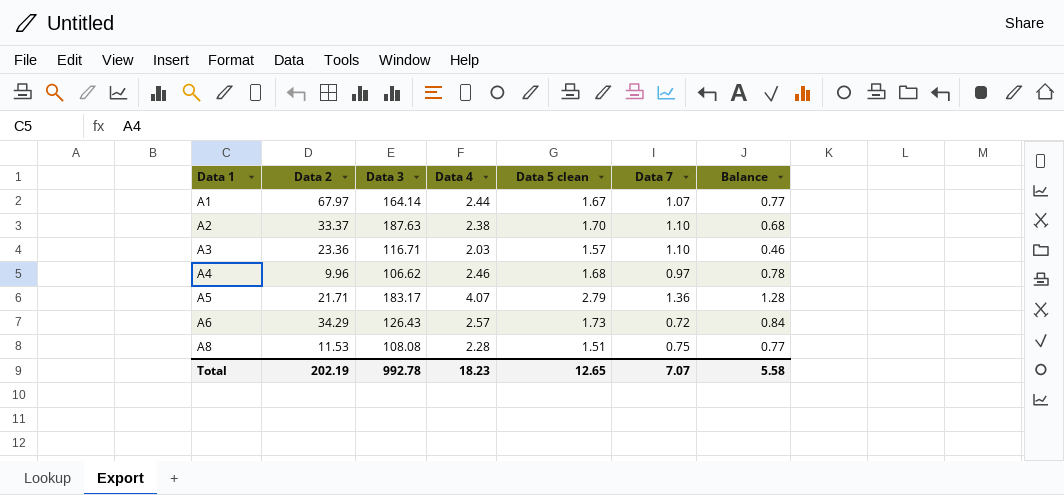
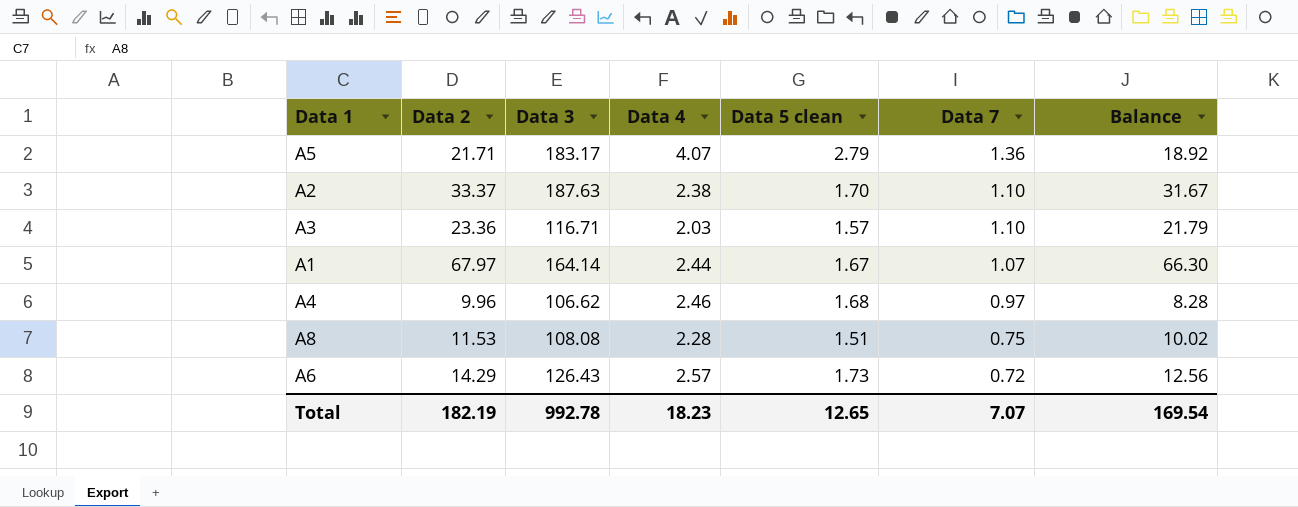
row order: Data 1 ascending -> Data 7 descending
column Balance | formula: [Data 4] - [Data 5 clean] -> [Data 2] - [Data 5 clean]
A6 | Data 2: 34.29 -> 14.29
Total | Data 2: 202.19 -> 182.19
Total | Balance: 5.58 -> 169.54

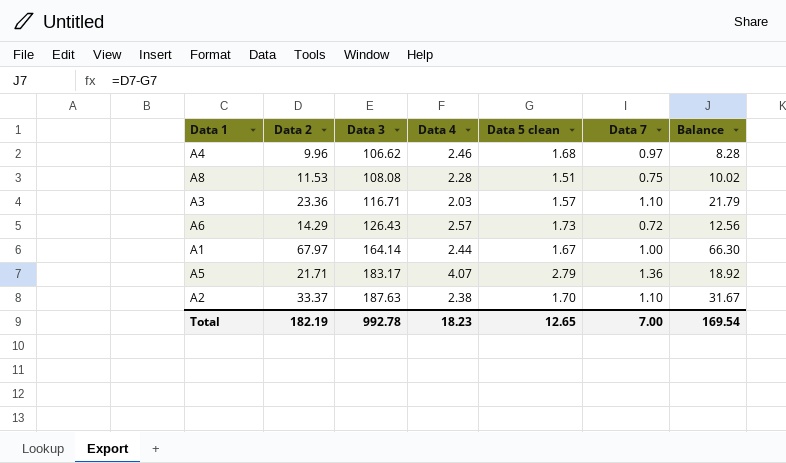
row order: Data 7 descending -> Data 3 ascending
A1 | Data 7: 1.07 -> 1.00
Total | Data 7: 7.07 -> 7.00

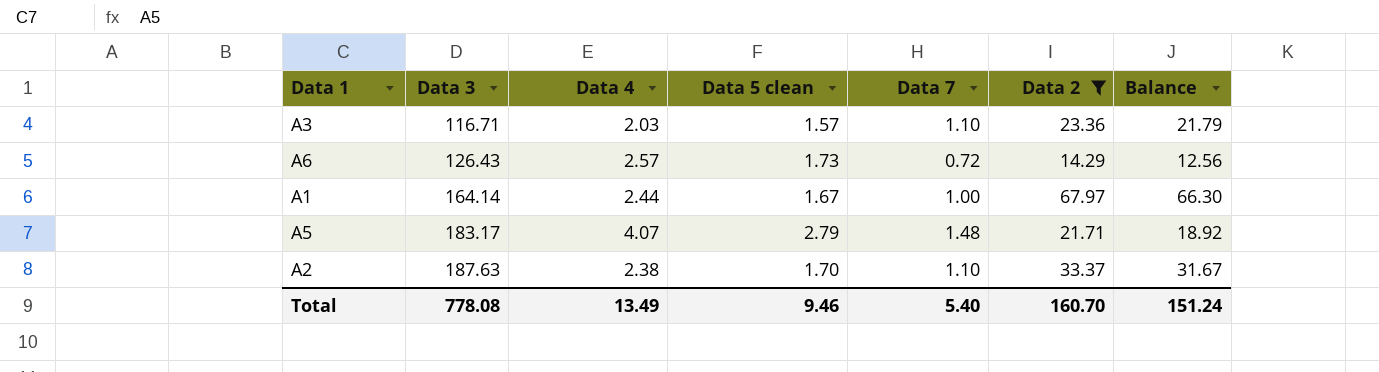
filter: none -> Data 2 >= 14.29
column Data 2 | position: 2 -> 6
A5 | Data 7: 1.36 -> 1.48
Total | Data 3: 992.78 -> 778.08
Total | Data 4: 18.23 -> 13.49
Total | Data 5 clean: 12.65 -> 9.46
Total | Data 7: 7.00 -> 5.40
Total | Data 2: 182.19 -> 160.70
Total | Balance: 169.54 -> 151.24

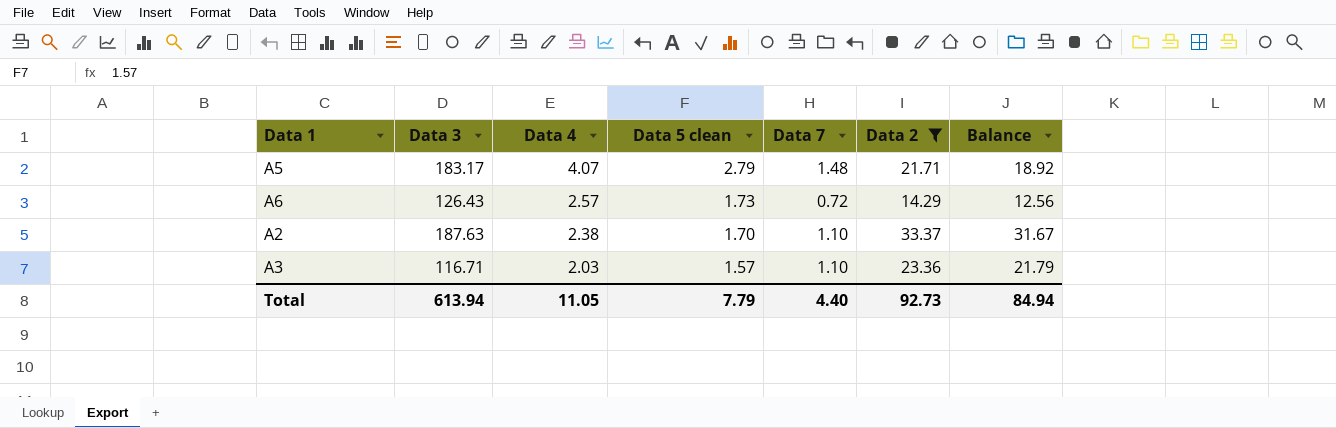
row order: Data 3 ascending -> Data 4 descending
row A1: 164.14 | 2.44 | 1.67 | 1.00 | 67.97 | 66.30 -> none
Total | Data 3: 778.08 -> 613.94
Total | Data 4: 13.49 -> 11.05
Total | Data 5 clean: 9.46 -> 7.79
Total | Data 7: 5.40 -> 4.40
Total | Data 2: 160.70 -> 92.73
Total | Balance: 151.24 -> 84.94

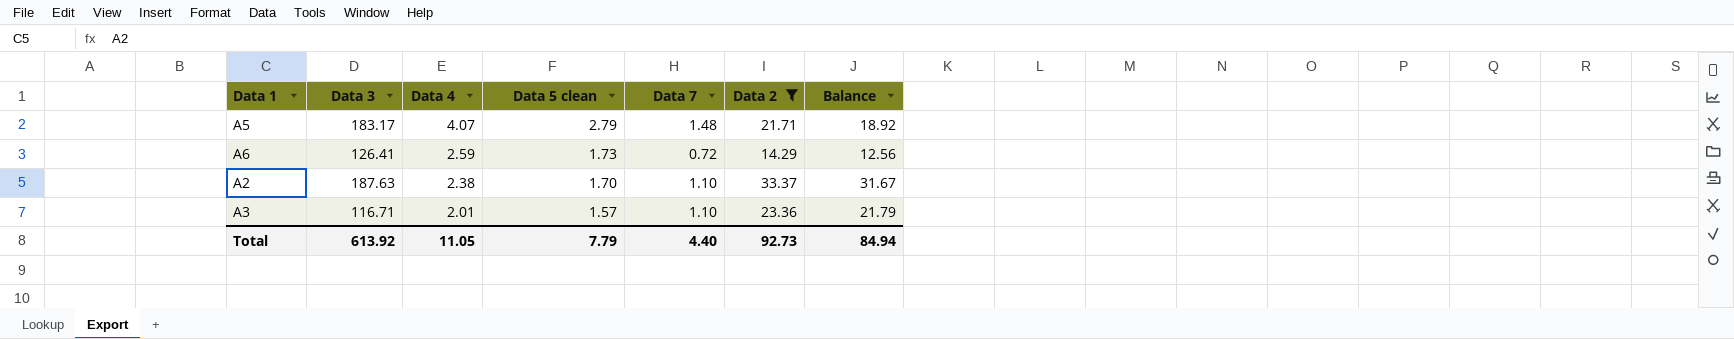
A6 | Data 3: 126.43 -> 126.41
A6 | Data 4: 2.57 -> 2.59
A3 | Data 4: 2.03 -> 2.01
Total | Data 3: 613.94 -> 613.92

